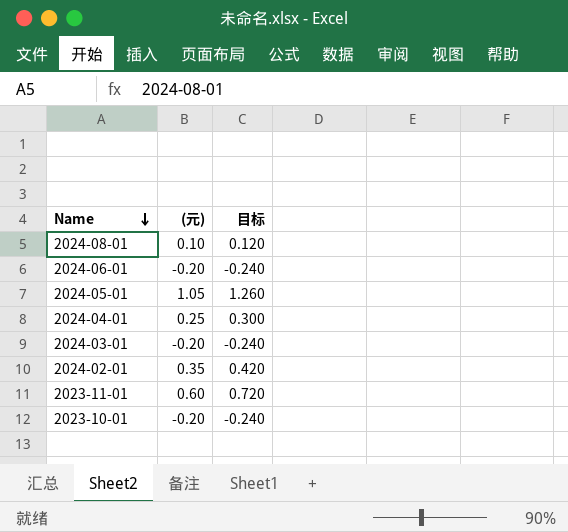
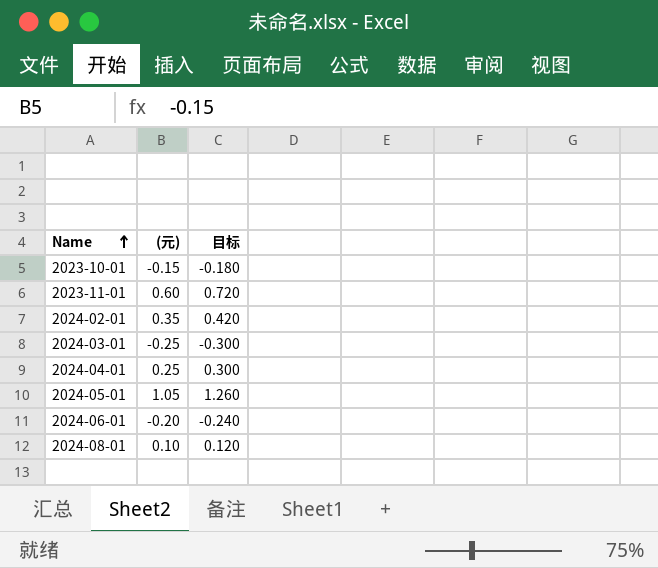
row order: Name descending -> Name ascending
2023-10-01 | (元): -0.20 -> -0.15
2023-10-01 | 目标: -0.240 -> -0.180
2024-03-01 | (元): -0.20 -> -0.25
2024-03-01 | 目标: -0.240 -> -0.300

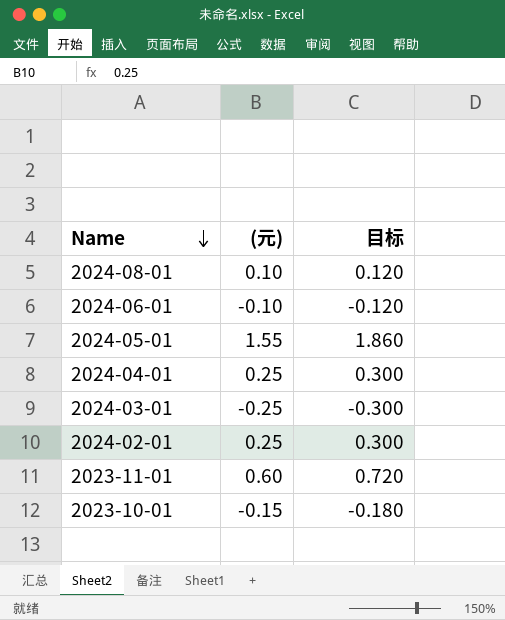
row order: Name ascending -> Name descending
2024-06-01 | (元): -0.20 -> -0.10
2024-06-01 | 目标: -0.240 -> -0.120
2024-05-01 | (元): 1.05 -> 1.55
2024-05-01 | 目标: 1.260 -> 1.860
2024-02-01 | (元): 0.35 -> 0.25
2024-02-01 | 目标: 0.420 -> 0.300

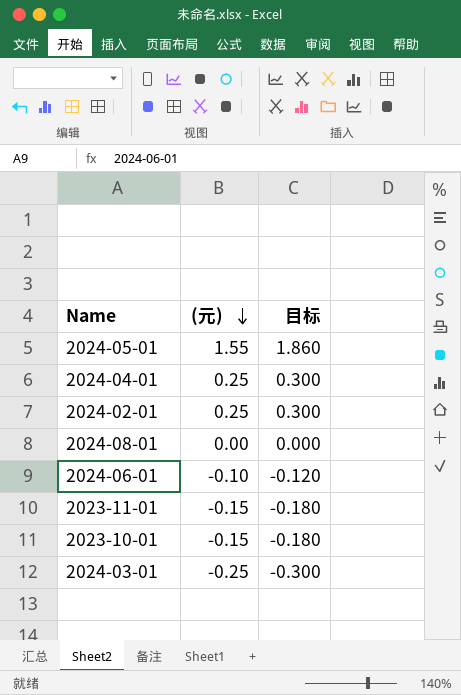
row order: Name descending -> (元) descending
2024-08-01 | (元): 0.10 -> 0.00
2024-08-01 | 目标: 0.120 -> 0.000
2023-11-01 | (元): 0.60 -> -0.15
2023-11-01 | 目标: 0.720 -> -0.180

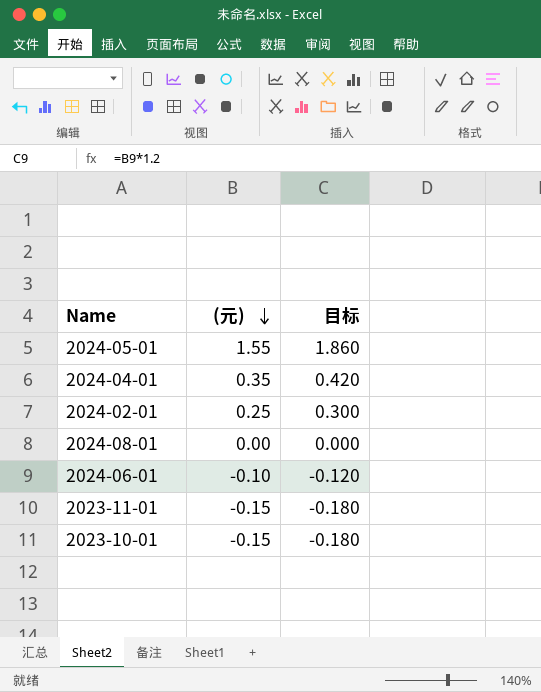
row 2024-03-01: -0.25 | -0.300 -> none
2024-04-01 | (元): 0.25 -> 0.35
2024-04-01 | 目标: 0.300 -> 0.420

